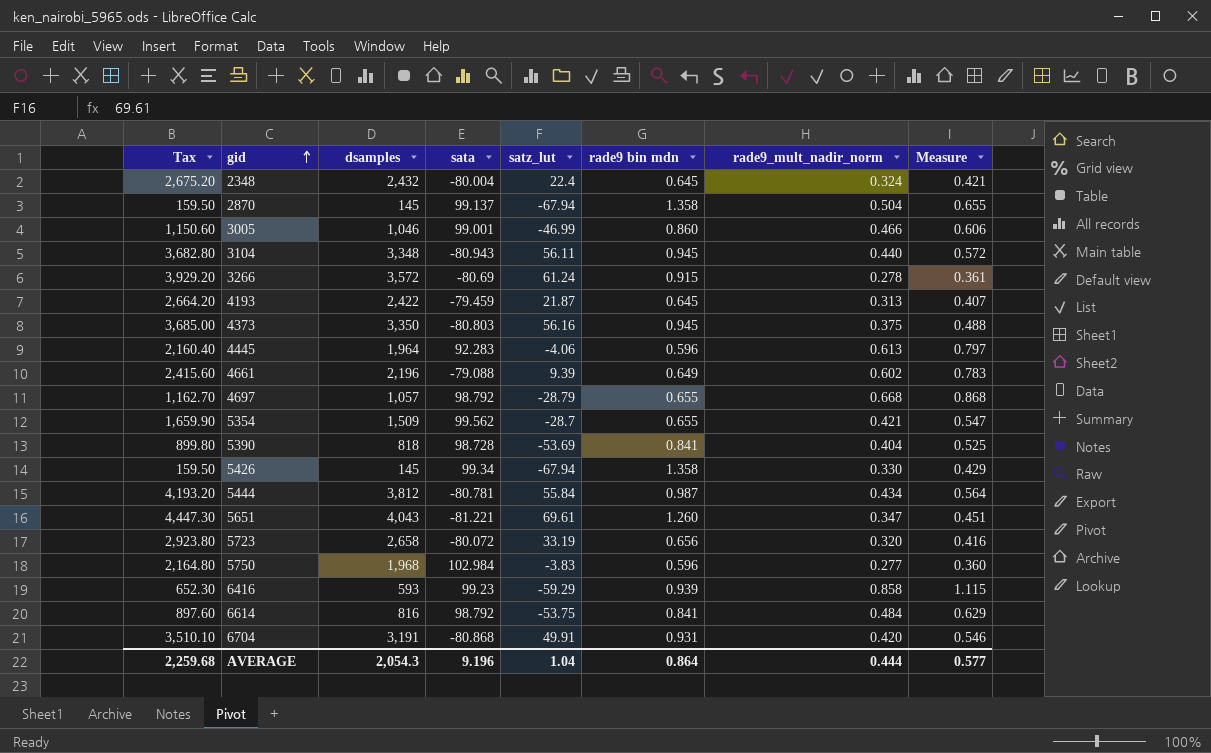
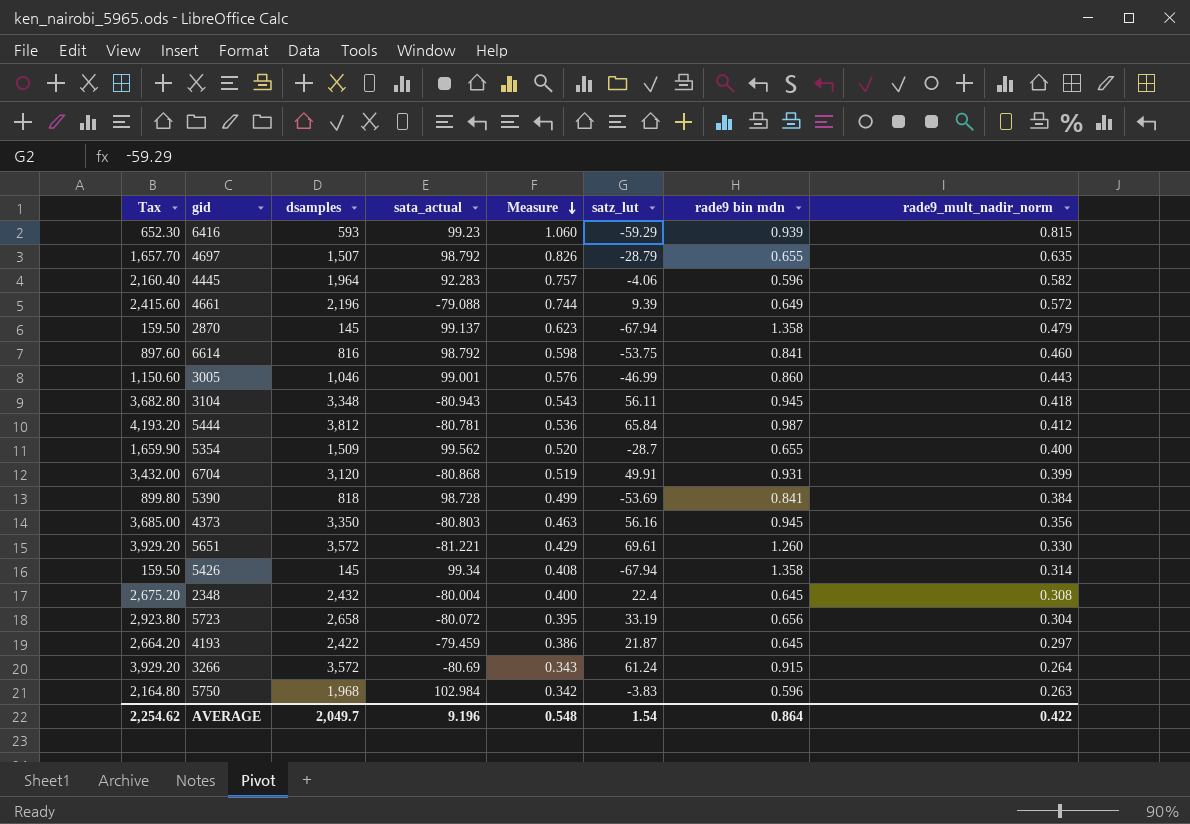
row order: gid ascending -> Measure descending
column name: sata -> sata_actual
column Measure | position: 8 -> 5
6416 | Measure: 1.115 -> 1.060
6416 | rade9_mult_nadir_norm: 0.858 -> 0.815
4697 | Tax: 1,162.70 -> 1,657.70
4697 | dsamples: 1,057 -> 1,507
4697 | Measure: 0.868 -> 0.826
4697 | rade9_mult_nadir_norm: 0.668 -> 0.635
4445 | Measure: 0.797 -> 0.757
4445 | rade9_mult_nadir_norm: 0.613 -> 0.582
4661 | Measure: 0.783 -> 0.744
4661 | rade9_mult_nadir_norm: 0.602 -> 0.572
2870 | Measure: 0.655 -> 0.623
2870 | rade9_mult_nadir_norm: 0.504 -> 0.479
6614 | Measure: 0.629 -> 0.598
6614 | rade9_mult_nadir_norm: 0.484 -> 0.460
3005 | Measure: 0.606 -> 0.576
3005 | rade9_mult_nadir_norm: 0.466 -> 0.443
3104 | Measure: 0.572 -> 0.543
3104 | rade9_mult_nadir_norm: 0.440 -> 0.418
5444 | Measure: 0.564 -> 0.536
5444 | satz_lut: 55.84 -> 65.84
5444 | rade9_mult_nadir_norm: 0.434 -> 0.412
5354 | Measure: 0.547 -> 0.520
5354 | rade9_mult_nadir_norm: 0.421 -> 0.400
6704 | Tax: 3,510.10 -> 3,432.00
6704 | dsamples: 3,191 -> 3,120
6704 | Measure: 0.546 -> 0.519
6704 | rade9_mult_nadir_norm: 0.420 -> 0.399
5390 | Measure: 0.525 -> 0.499
5390 | rade9_mult_nadir_norm: 0.404 -> 0.384
4373 | Measure: 0.488 -> 0.463
4373 | rade9_mult_nadir_norm: 0.375 -> 0.356
5651 | Tax: 4,447.30 -> 3,929.20
5651 | dsamples: 4,043 -> 3,572
5651 | Measure: 0.451 -> 0.429
5651 | rade9_mult_nadir_norm: 0.347 -> 0.330
5426 | Measure: 0.429 -> 0.408
5426 | rade9_mult_nadir_norm: 0.330 -> 0.314
2348 | Measure: 0.421 -> 0.400
2348 | rade9_mult_nadir_norm: 0.324 -> 0.308
5723 | Measure: 0.416 -> 0.395
5723 | rade9_mult_nadir_norm: 0.320 -> 0.304
4193 | Measure: 0.407 -> 0.386
4193 | rade9_mult_nadir_norm: 0.313 -> 0.297
3266 | Measure: 0.361 -> 0.343
3266 | rade9_mult_nadir_norm: 0.278 -> 0.264
5750 | Measure: 0.360 -> 0.342
5750 | rade9_mult_nadir_norm: 0.277 -> 0.263
AVERAGE | Tax: 2,259.68 -> 2,254.62
AVERAGE | dsamples: 2,054.3 -> 2,049.7
AVERAGE | Measure: 0.577 -> 0.548
AVERAGE | satz_lut: 1.04 -> 1.54
AVERAGE | rade9_mult_nadir_norm: 0.444 -> 0.422

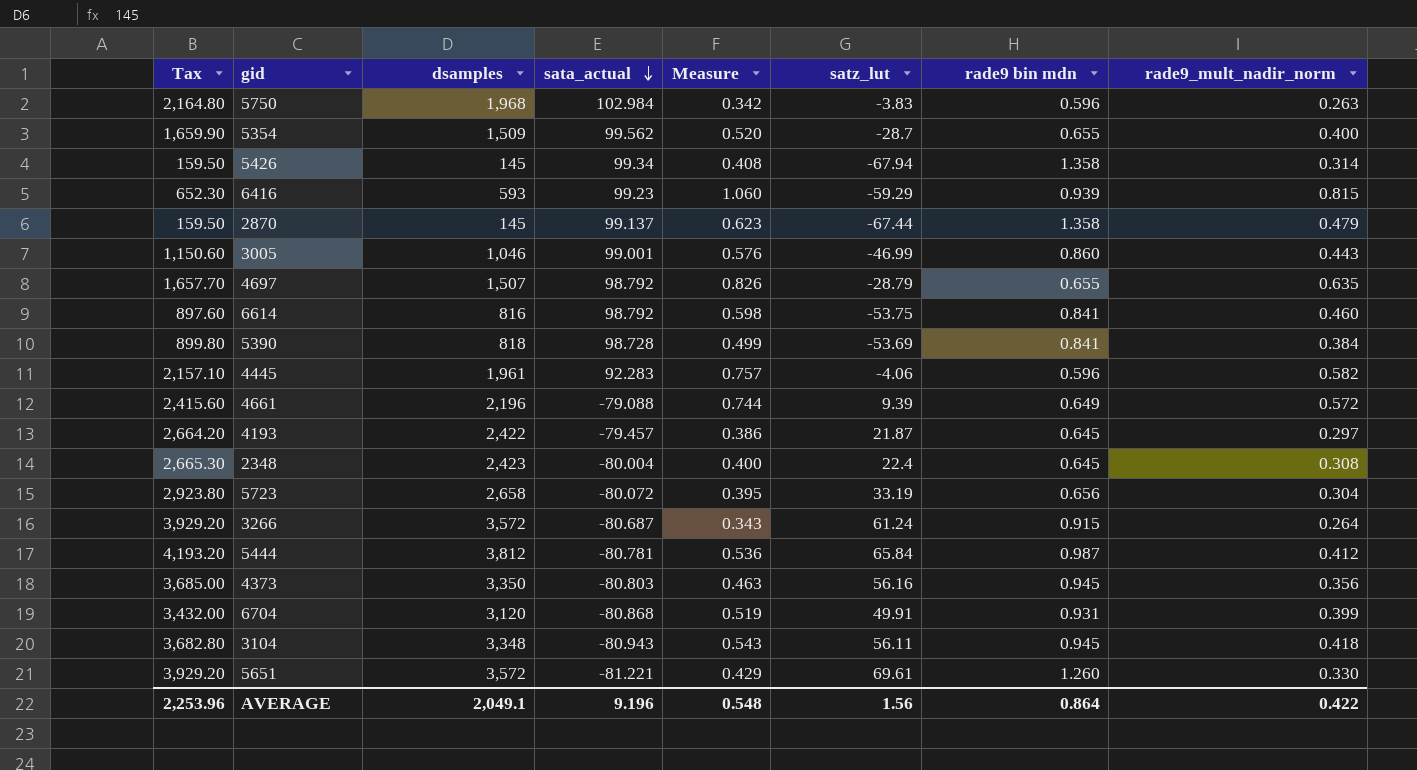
row order: Measure descending -> sata_actual descending
2870 | satz_lut: -67.94 -> -67.44
4445 | Tax: 2,160.40 -> 2,157.10
4445 | dsamples: 1,964 -> 1,961
4193 | sata_actual: -79.459 -> -79.457
2348 | Tax: 2,675.20 -> 2,665.30
2348 | dsamples: 2,432 -> 2,423
3266 | sata_actual: -80.69 -> -80.687
AVERAGE | Tax: 2,254.62 -> 2,253.96
AVERAGE | dsamples: 2,049.7 -> 2,049.1
AVERAGE | satz_lut: 1.54 -> 1.56

